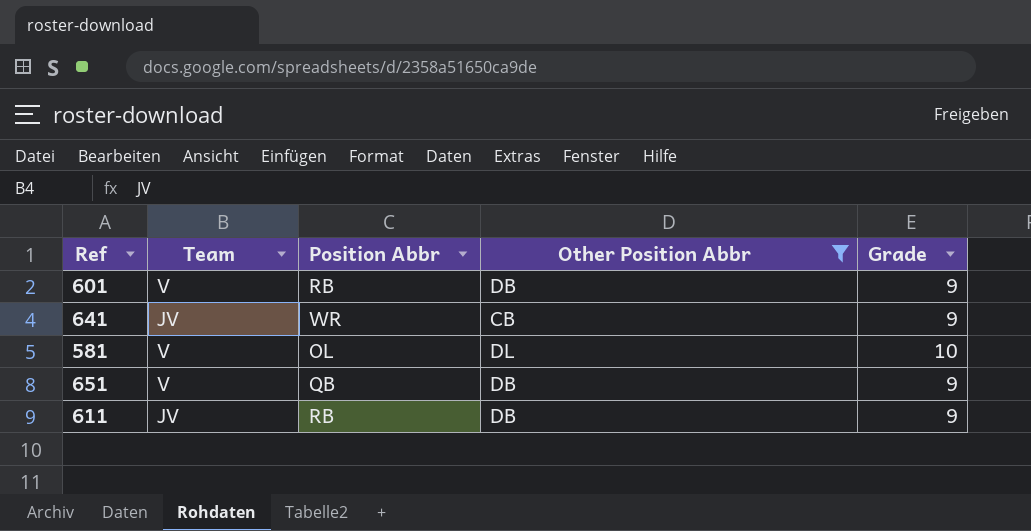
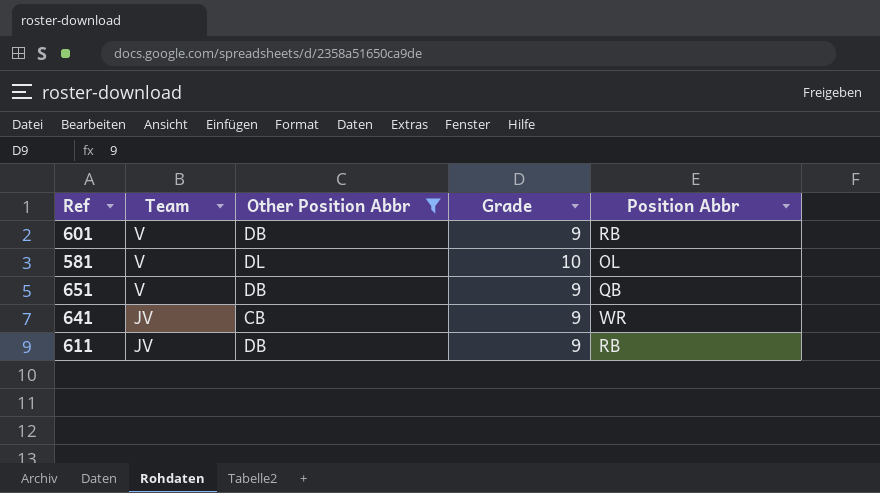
row order: none -> Team descending
column Position Abbr | position: 3 -> 5

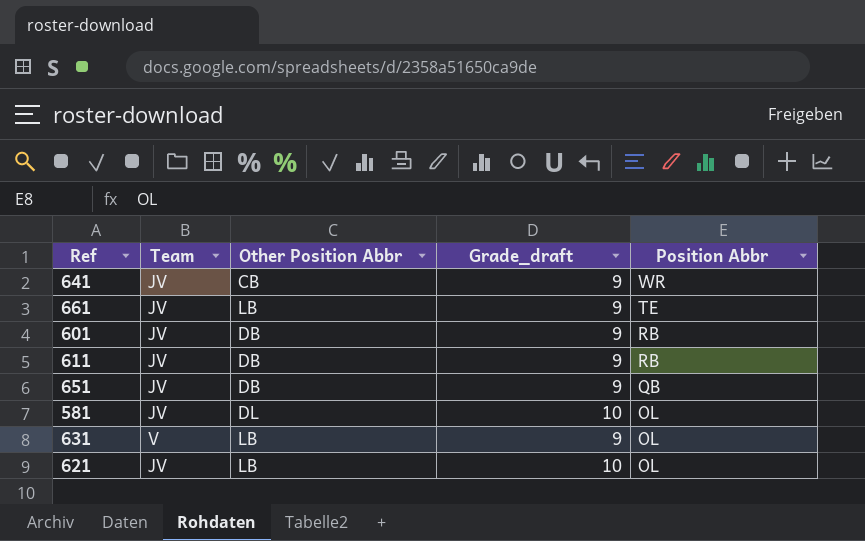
filter: Other Position Abbr != LB -> none
row order: Team descending -> Position Abbr descending
column name: Grade -> Grade_draft
601 | Team: V -> JV
651 | Team: V -> JV
581 | Team: V -> JV

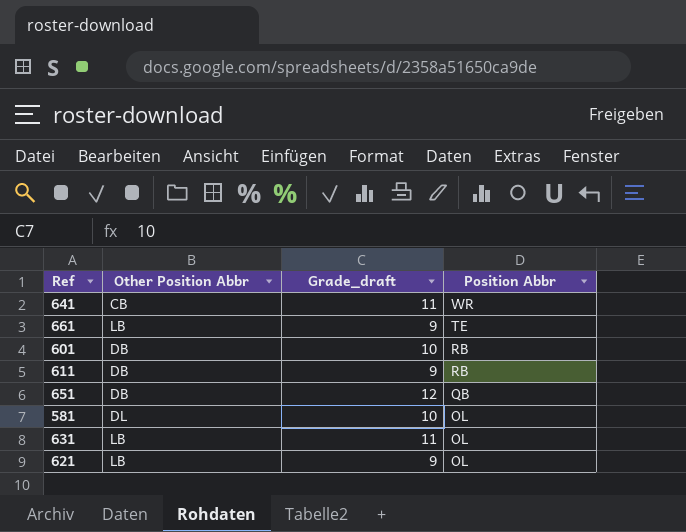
column Team | position: 2 -> none
641 | Grade_draft: 9 -> 11
601 | Grade_draft: 9 -> 10
651 | Grade_draft: 9 -> 12
631 | Grade_draft: 9 -> 11
621 | Grade_draft: 10 -> 9

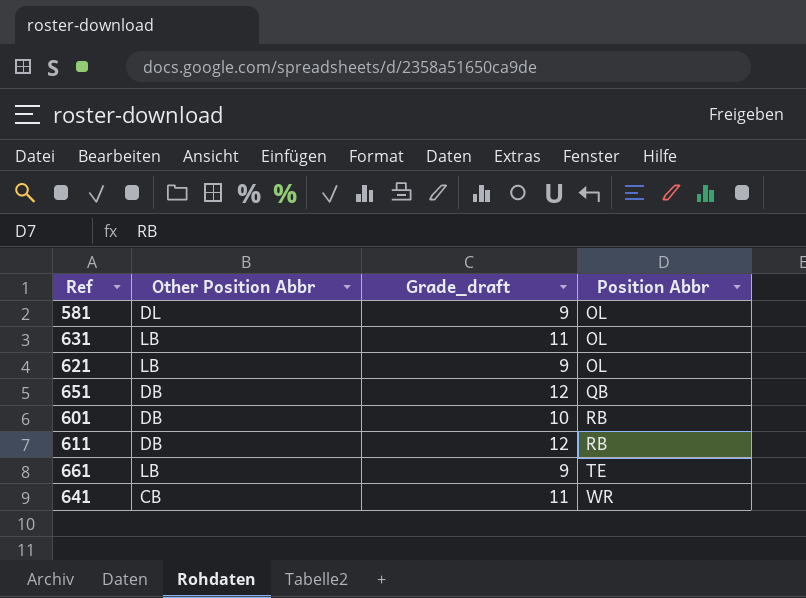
row order: Position Abbr descending -> Position Abbr ascending
581 | Grade_draft: 10 -> 9
611 | Grade_draft: 9 -> 12

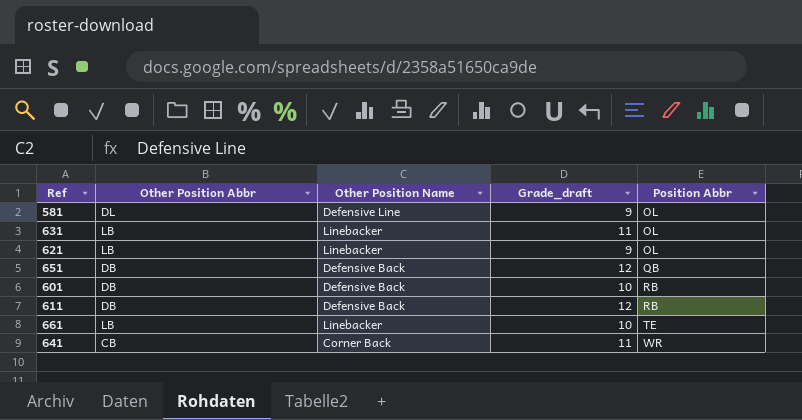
column Other Position Name | position: none -> 3
661 | Grade_draft: 9 -> 10

